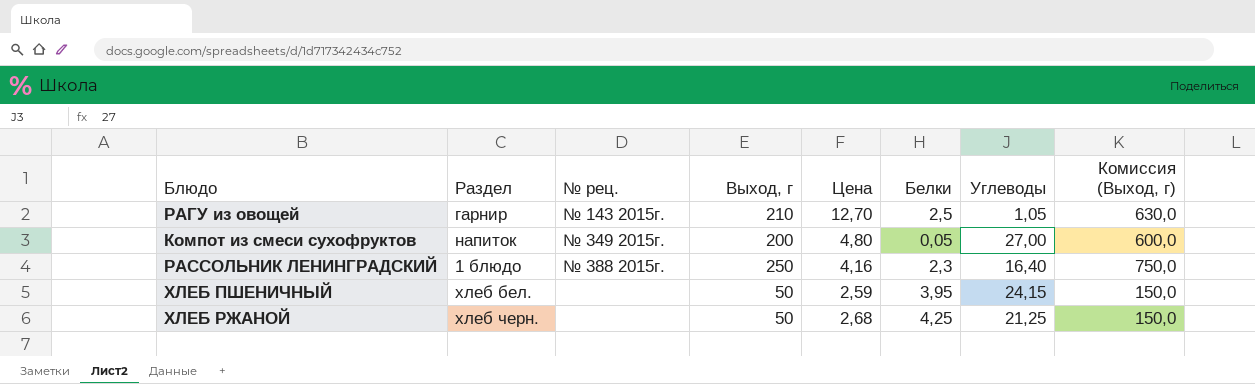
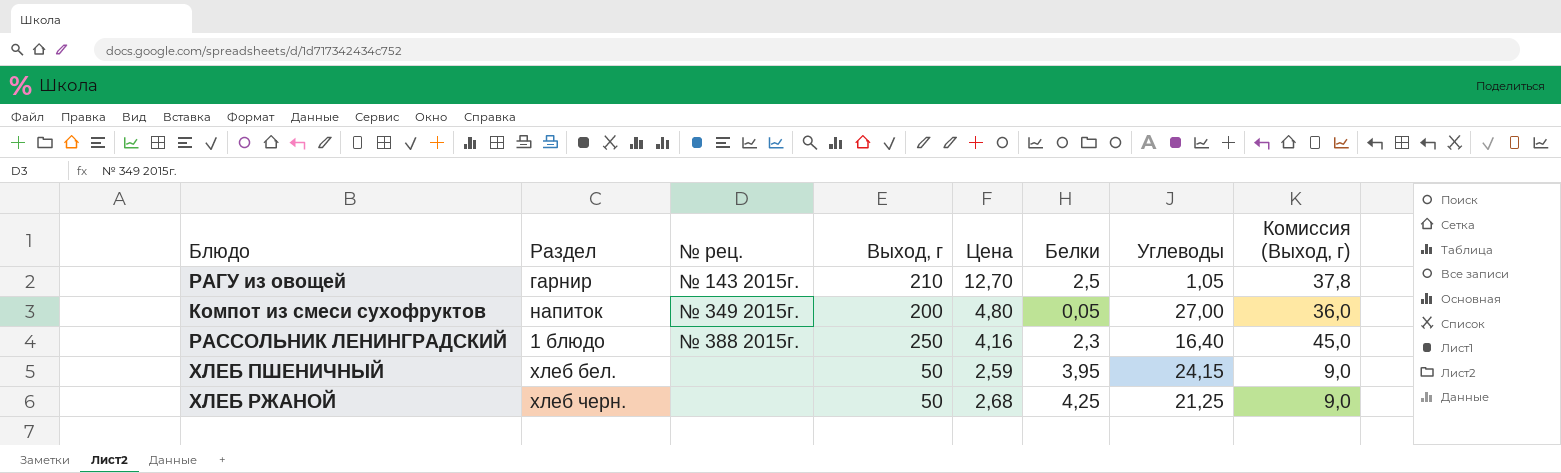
column Комиссия (Выход, г) | formula: [Выход, г] * 3 -> [Выход, г] * 0,18

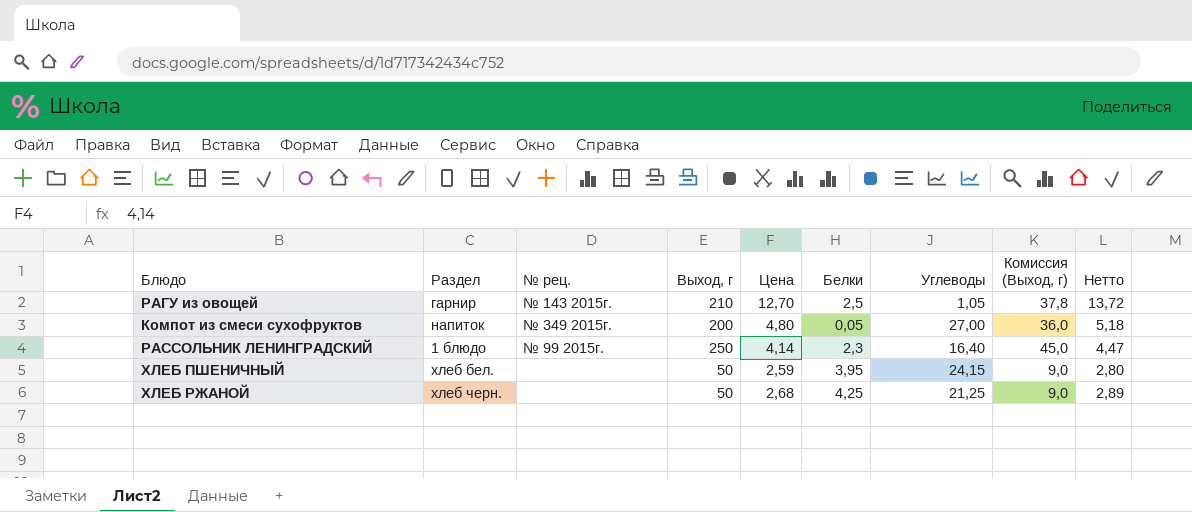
column Нетто | formula: none -> [Цена] * 1,08
РАССОЛЬНИК ЛЕНИНГРАДСКИЙ | № рец.: № 388 2015г. -> № 99 2015г.
РАССОЛЬНИК ЛЕНИНГРАДСКИЙ | Цена: 4,16 -> 4,14

